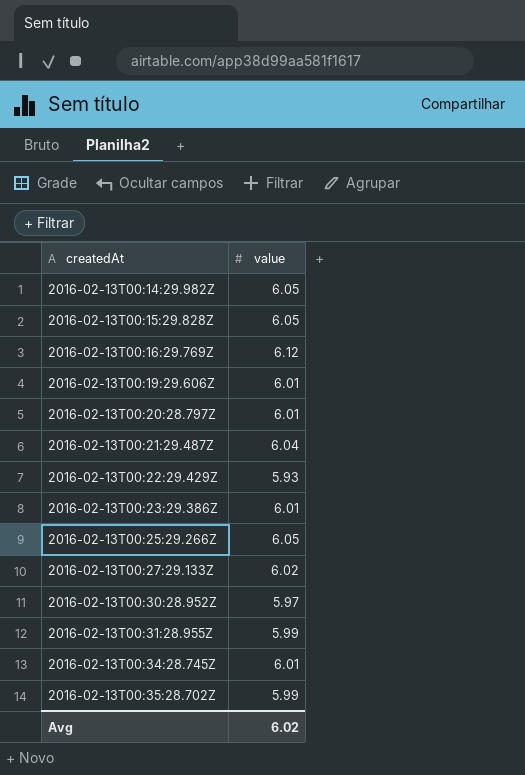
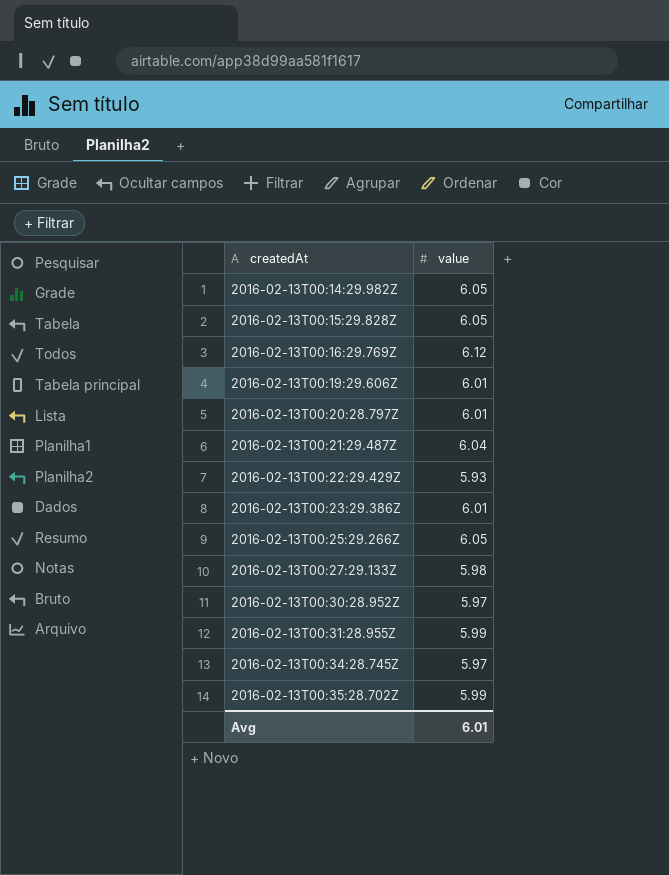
2016-02-13T00:27:29.133Z | value: 6.02 -> 5.98
2016-02-13T00:34:28.745Z | value: 6.01 -> 5.97
Avg | value: 6.02 -> 6.01

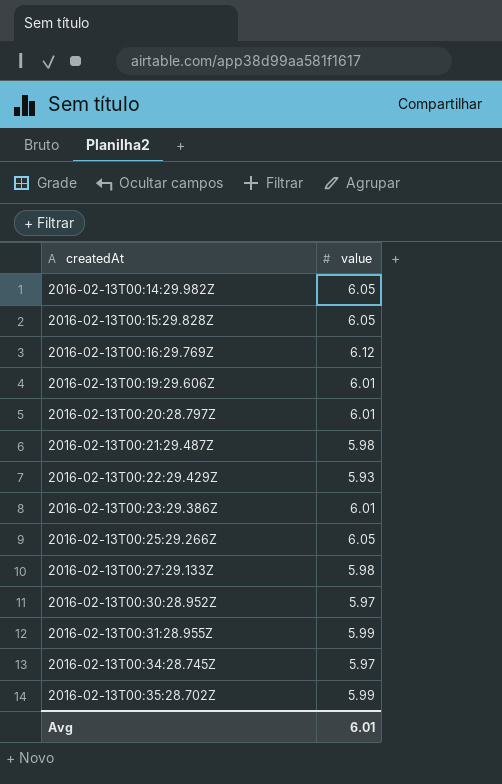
2016-02-13T00:21:29.487Z | value: 6.04 -> 5.98

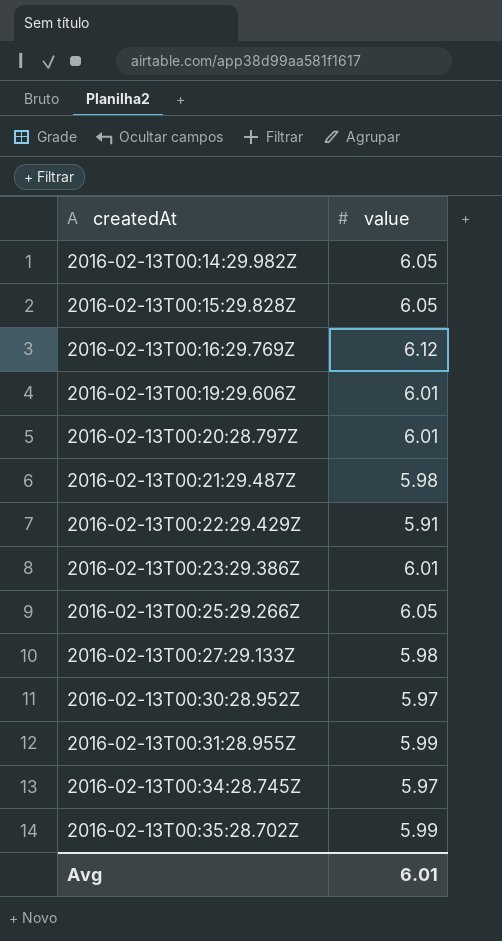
2016-02-13T00:22:29.429Z | value: 5.93 -> 5.91

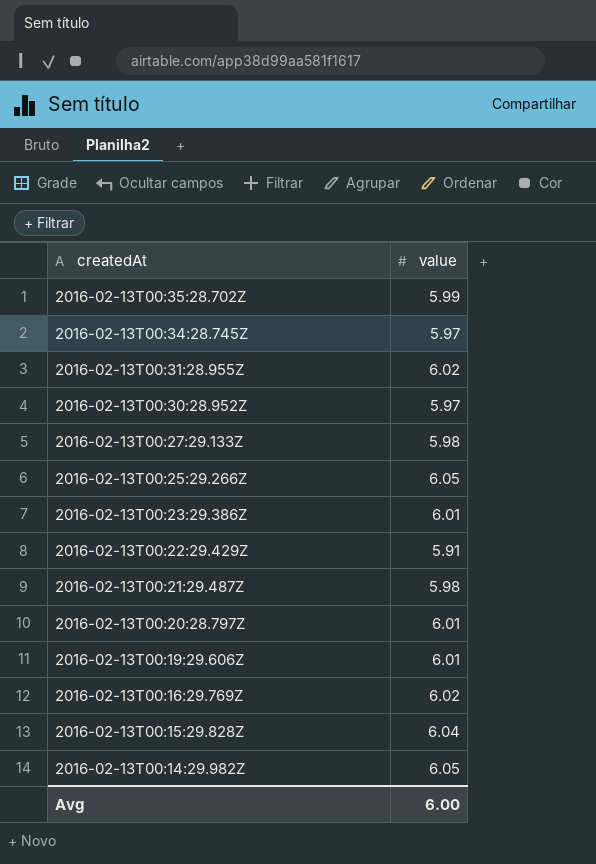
row order: createdAt ascending -> createdAt descending
2016-02-13T00:31:28.955Z | value: 5.99 -> 6.02
2016-02-13T00:16:29.769Z | value: 6.12 -> 6.02
2016-02-13T00:15:29.828Z | value: 6.05 -> 6.04
Avg | value: 6.01 -> 6.00

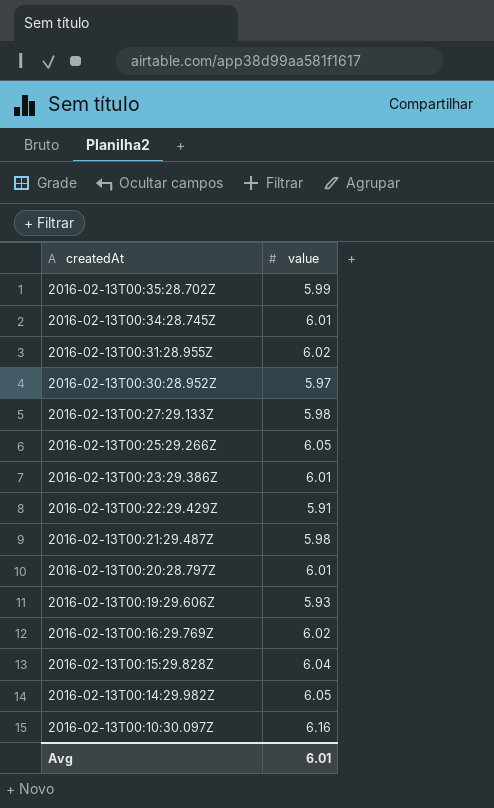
2016-02-13T00:34:28.745Z | value: 5.97 -> 6.01
2016-02-13T00:19:29.606Z | value: 6.01 -> 5.93
row 2016-02-13T00:10:30.097Z: none -> 6.16
Avg | value: 6.00 -> 6.01

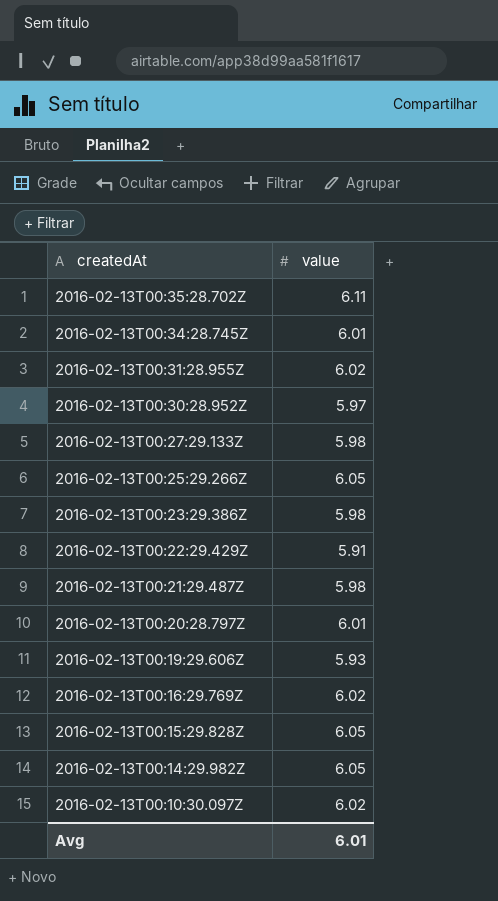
2016-02-13T00:35:28.702Z | value: 5.99 -> 6.11
2016-02-13T00:23:29.386Z | value: 6.01 -> 5.98
2016-02-13T00:15:29.828Z | value: 6.04 -> 6.05
2016-02-13T00:10:30.097Z | value: 6.16 -> 6.02

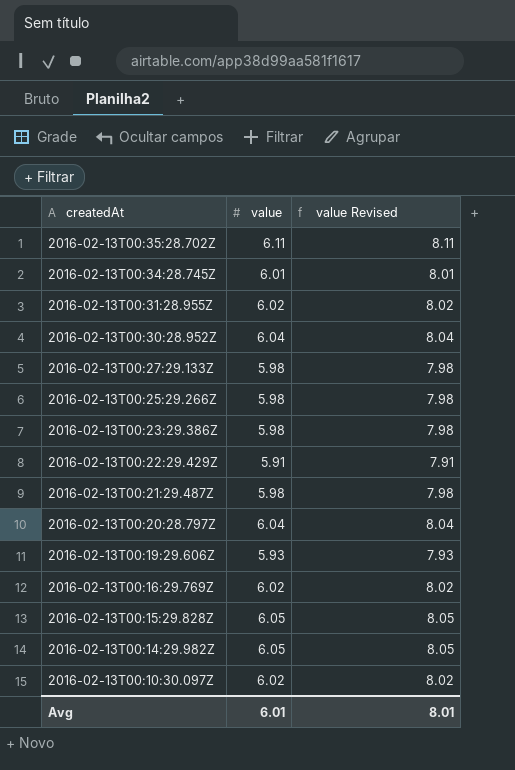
column value Revised | formula: none -> [value] + 2
2016-02-13T00:30:28.952Z | value: 5.97 -> 6.04
2016-02-13T00:25:29.266Z | value: 6.05 -> 5.98
2016-02-13T00:20:28.797Z | value: 6.01 -> 6.04

